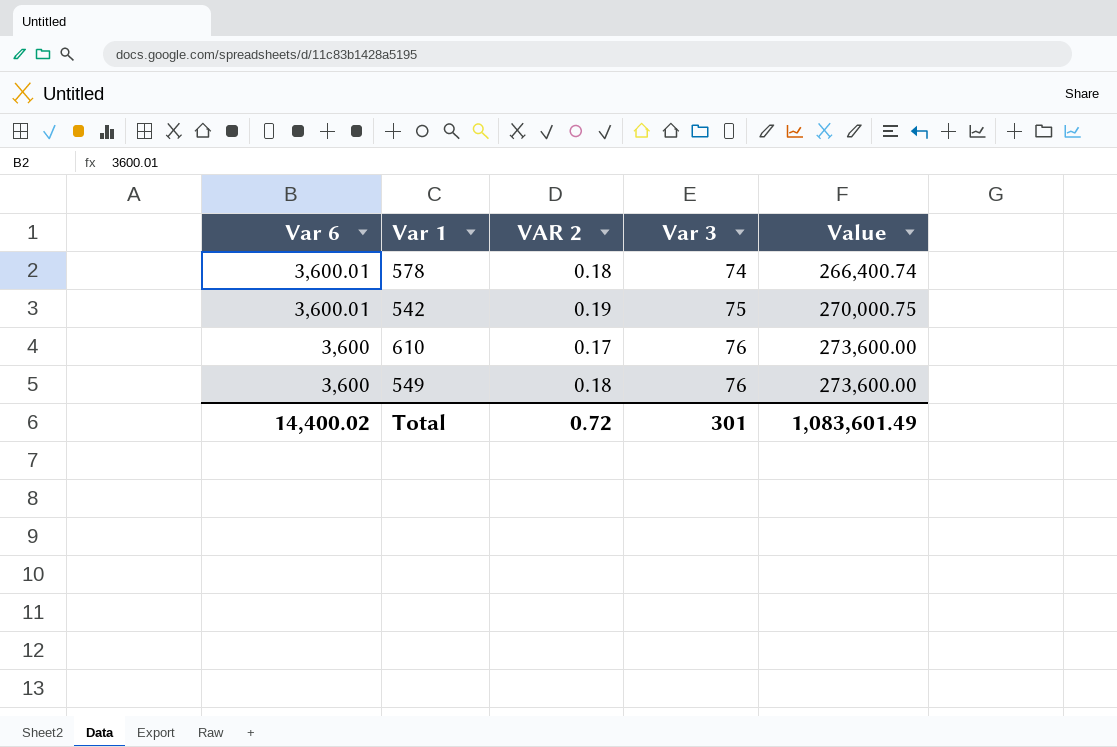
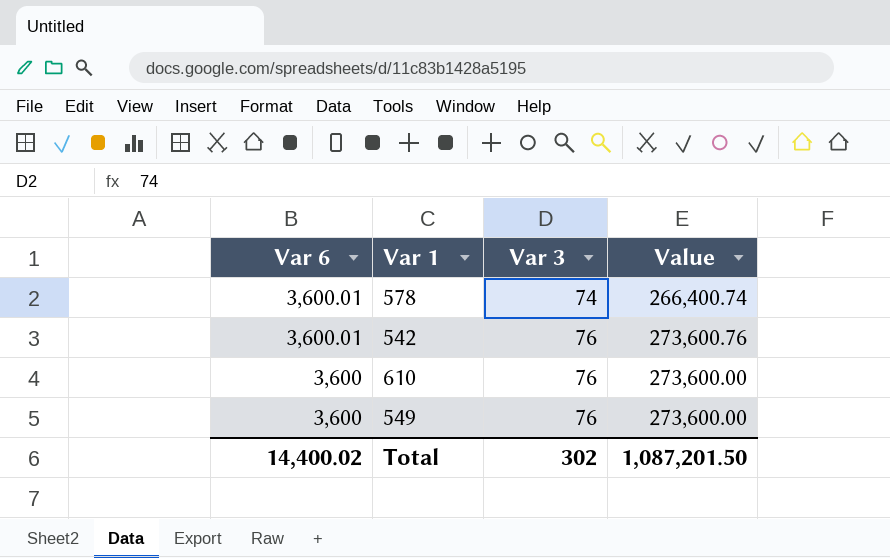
column VAR 2 | position: 3 -> none
542 | Var 3: 75 -> 76
542 | Value: 270,000.75 -> 273,600.76
Total | Var 3: 301 -> 302
Total | Value: 1,083,601.49 -> 1,087,201.50

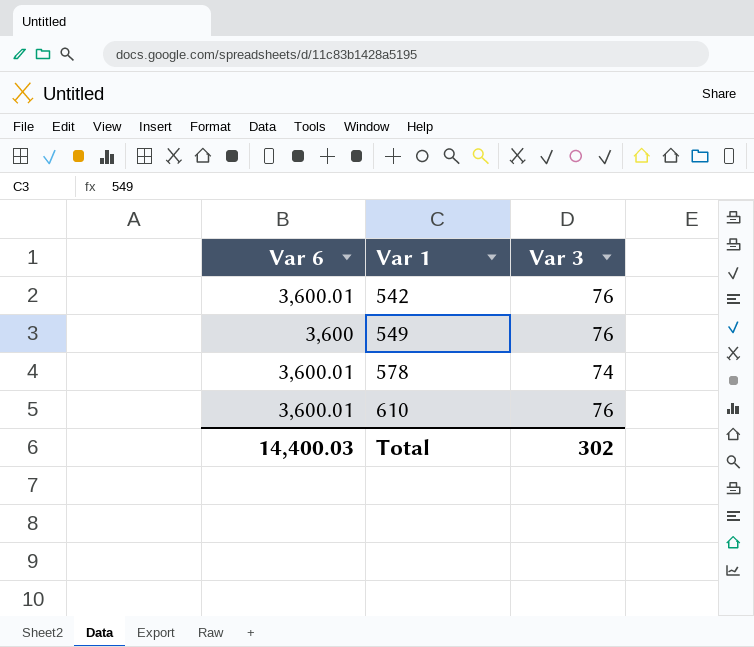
row order: Var 6 descending -> Var 1 ascending
column Value | formula: [Var 6] * [Var 3] -> none
610 | Var 6: 3,600 -> 3,600.01
Total | Var 6: 14,400.02 -> 14,400.03

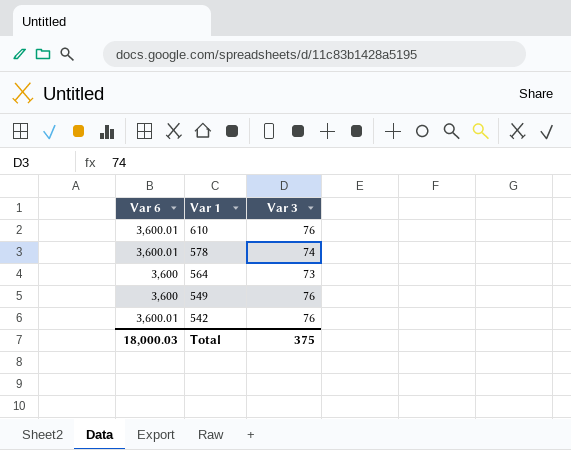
row order: Var 1 ascending -> Var 1 descending
row 564: none -> 3,600 | 73
Total | Var 6: 14,400.03 -> 18,000.03
Total | Var 3: 302 -> 375

